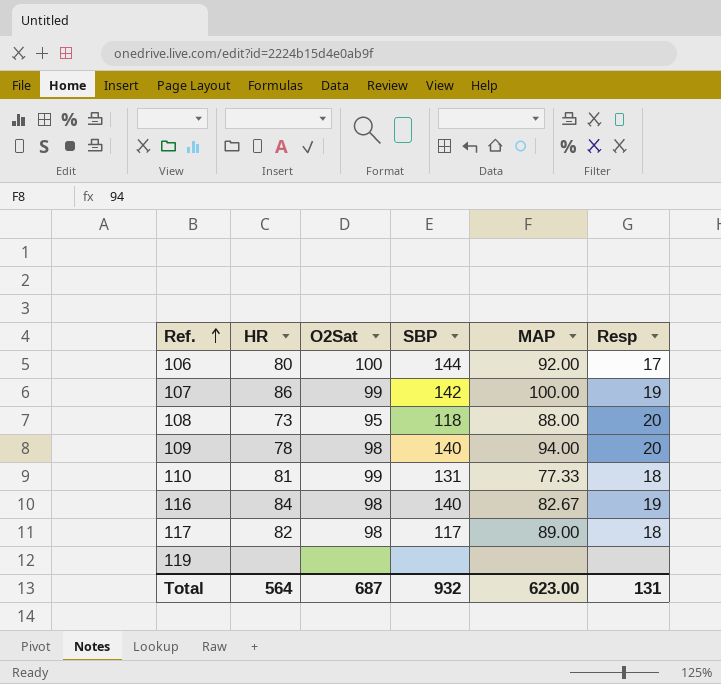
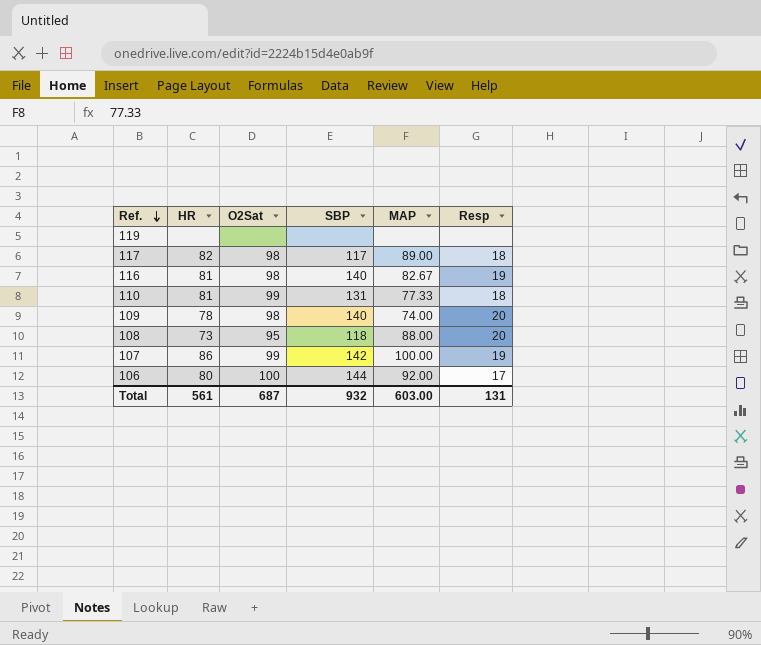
row order: Ref. ascending -> Ref. descending
116 | HR: 84 -> 81
109 | MAP: 94.00 -> 74.00
Total | HR: 564 -> 561
Total | MAP: 623.00 -> 603.00

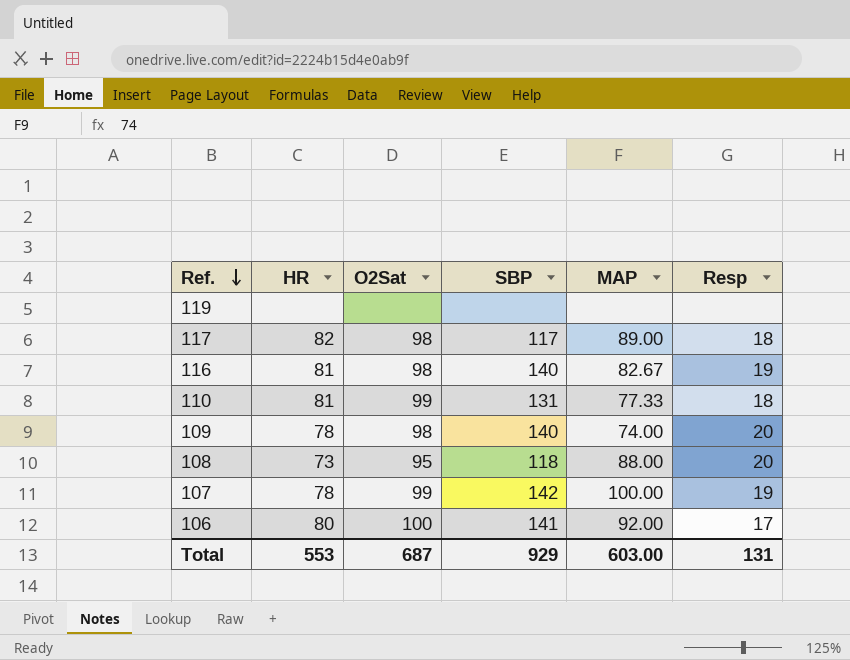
107 | HR: 86 -> 78
106 | SBP: 144 -> 141
Total | HR: 561 -> 553
Total | SBP: 932 -> 929

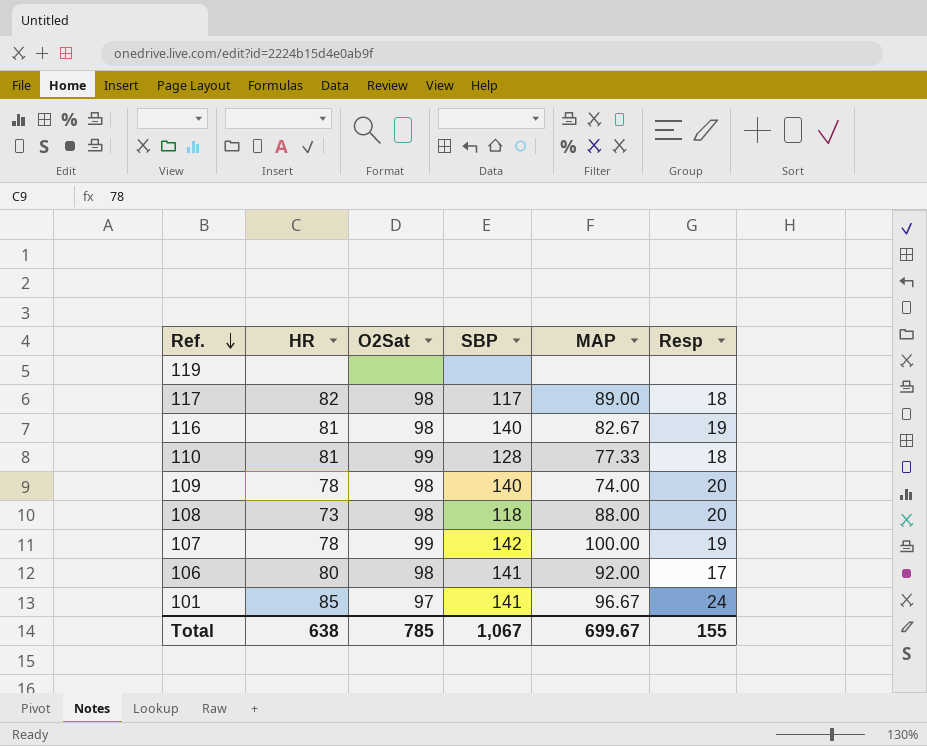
110 | SBP: 131 -> 128
108 | O2Sat: 95 -> 98
106 | O2Sat: 100 -> 98
row 101: none -> 85 | 97 | 141 | 96.67 | 24
Total | HR: 553 -> 638
Total | O2Sat: 687 -> 785
Total | SBP: 929 -> 1,067
Total | MAP: 603.00 -> 699.67
Total | Resp: 131 -> 155

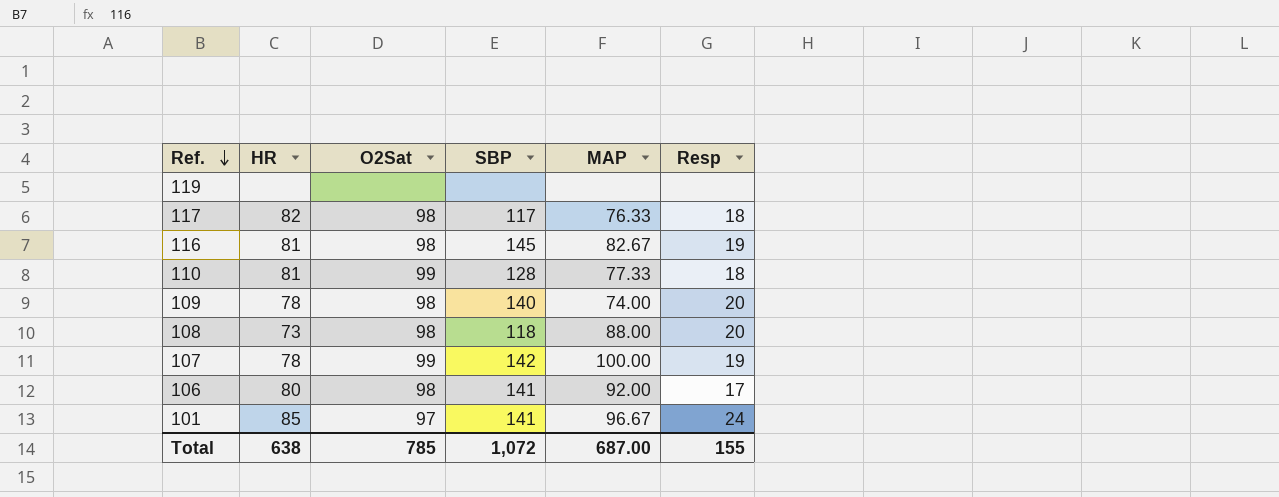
117 | MAP: 89.00 -> 76.33
116 | SBP: 140 -> 145
Total | SBP: 1,067 -> 1,072
Total | MAP: 699.67 -> 687.00

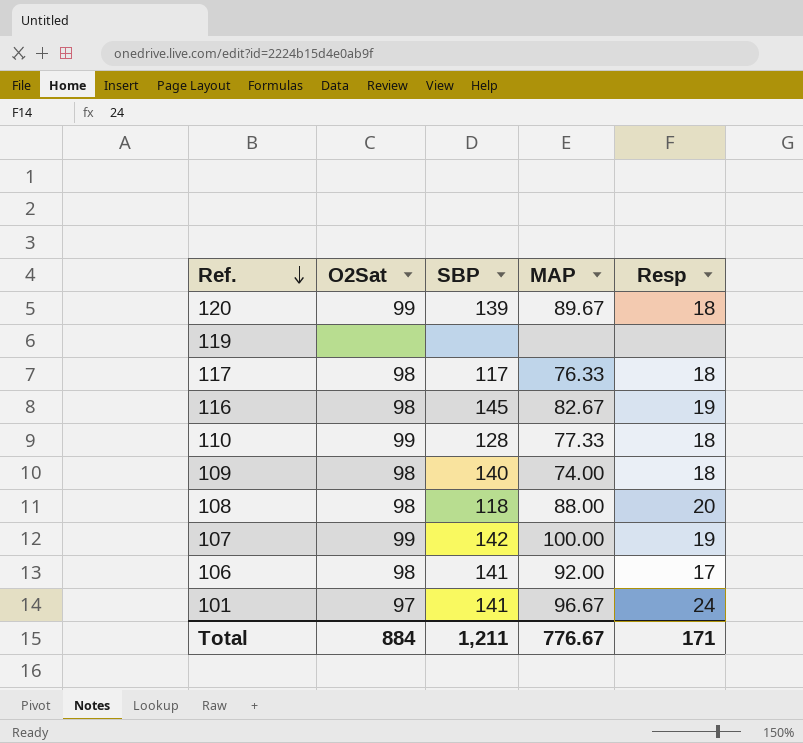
column HR | position: 2 -> none
row 120: none -> 99 | 139 | 89.67 | 18
109 | Resp: 20 -> 18
Total | O2Sat: 785 -> 884
Total | SBP: 1,072 -> 1,211
Total | MAP: 687.00 -> 776.67
Total | Resp: 155 -> 171

